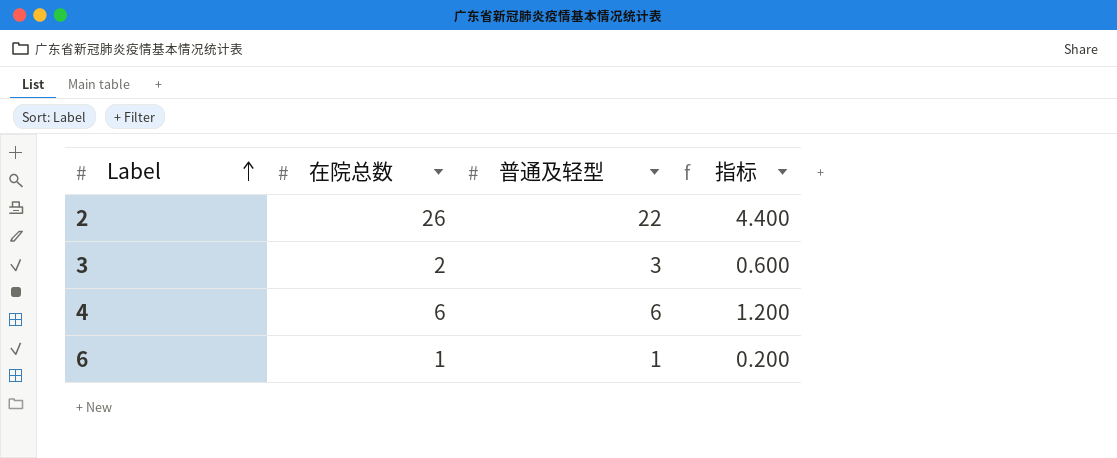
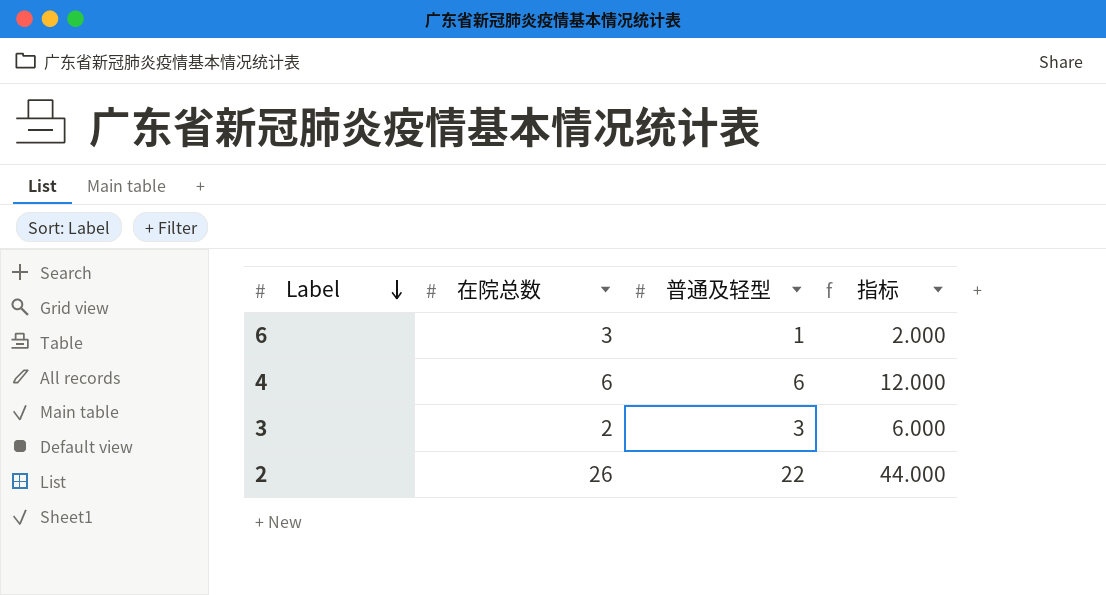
row order: Label ascending -> Label descending
column 指标 | formula: [普通及轻型] * 0.2 -> [普通及轻型] * 2
6 | 在院总数: 1 -> 3

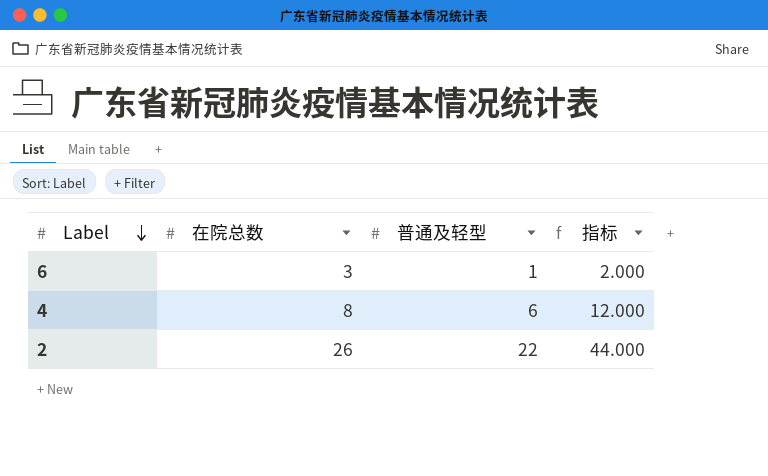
row 3: 2 | 3 | 6.000 -> none
4 | 在院总数: 6 -> 8

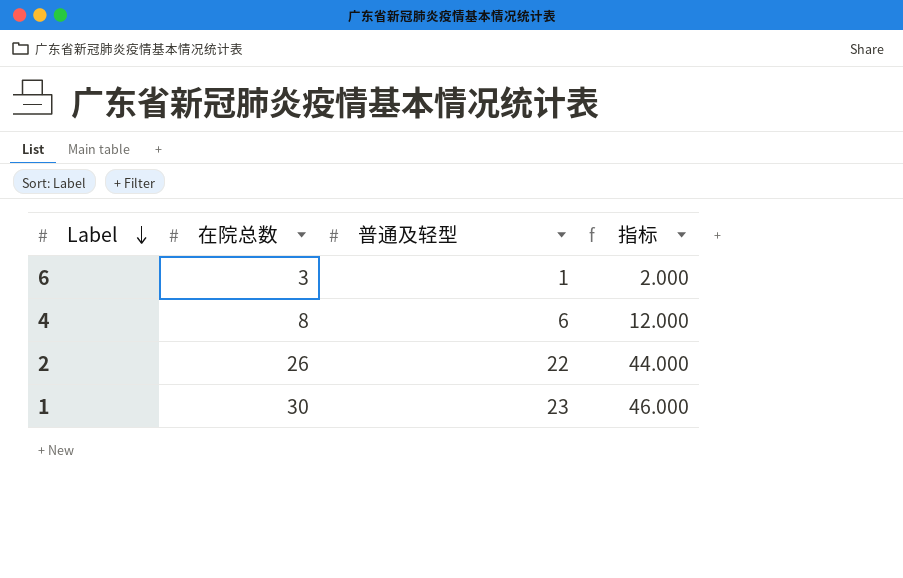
row 1: none -> 30 | 23 | 46.000

